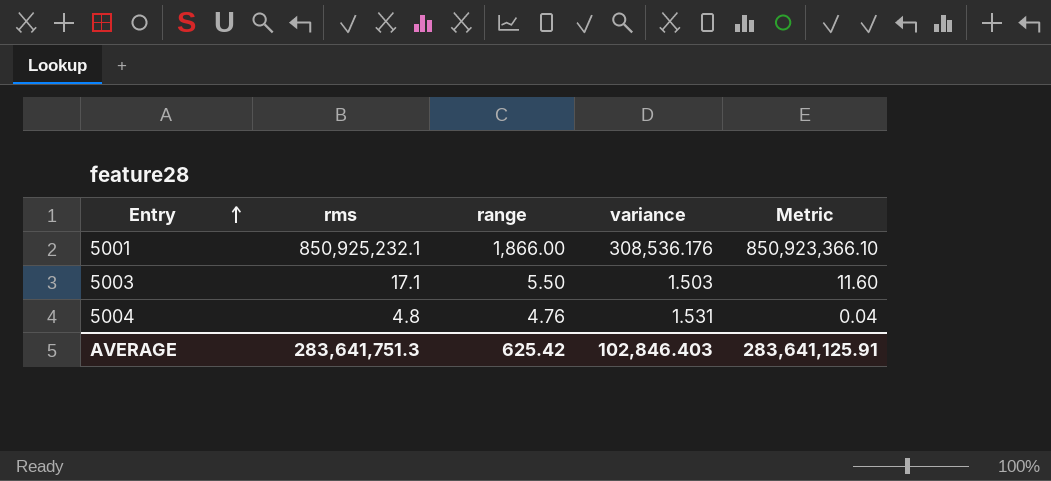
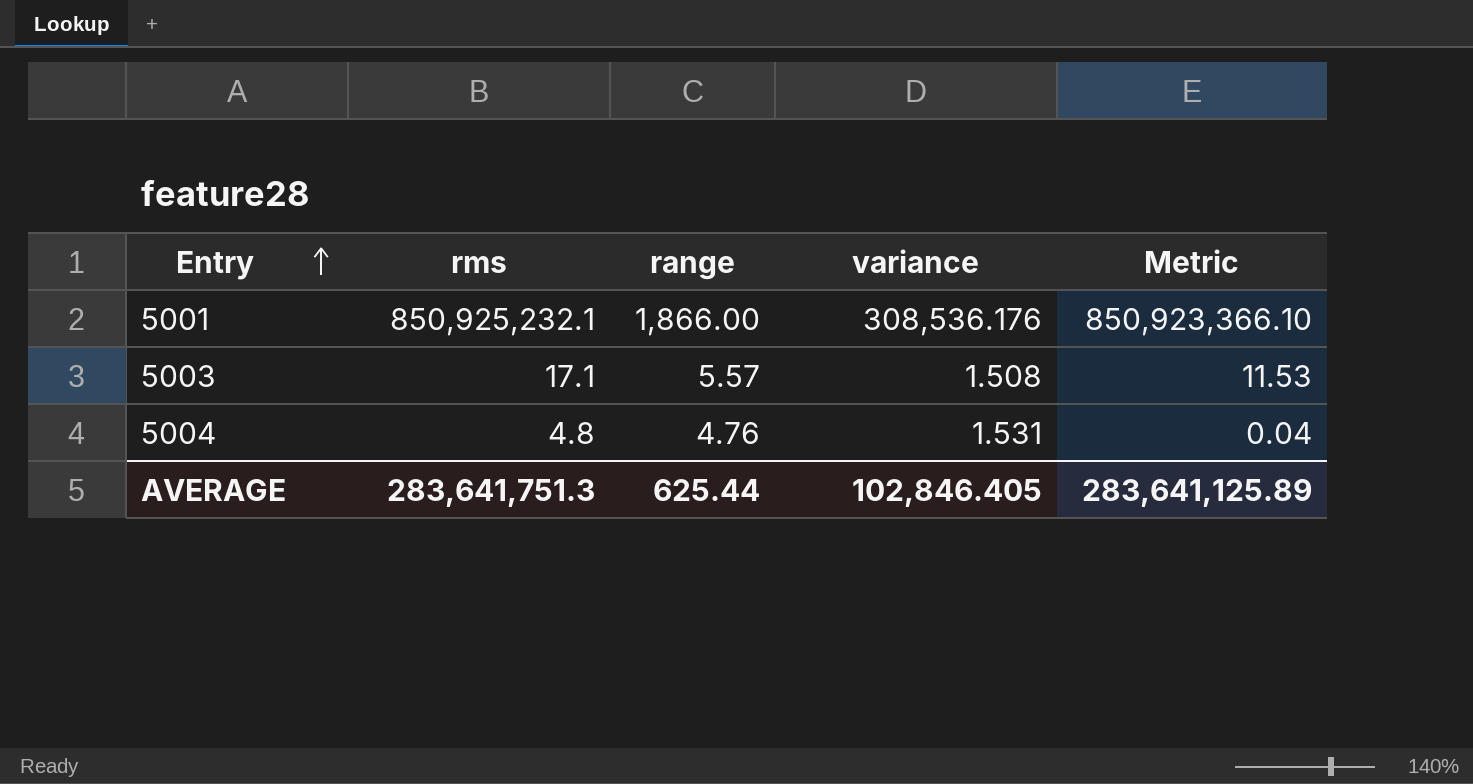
5003 | range: 5.50 -> 5.57
5003 | variance: 1.503 -> 1.508
5003 | Metric: 11.60 -> 11.53
AVERAGE | range: 625.42 -> 625.44
AVERAGE | variance: 102,846.403 -> 102,846.405
AVERAGE | Metric: 283,641,125.91 -> 283,641,125.89

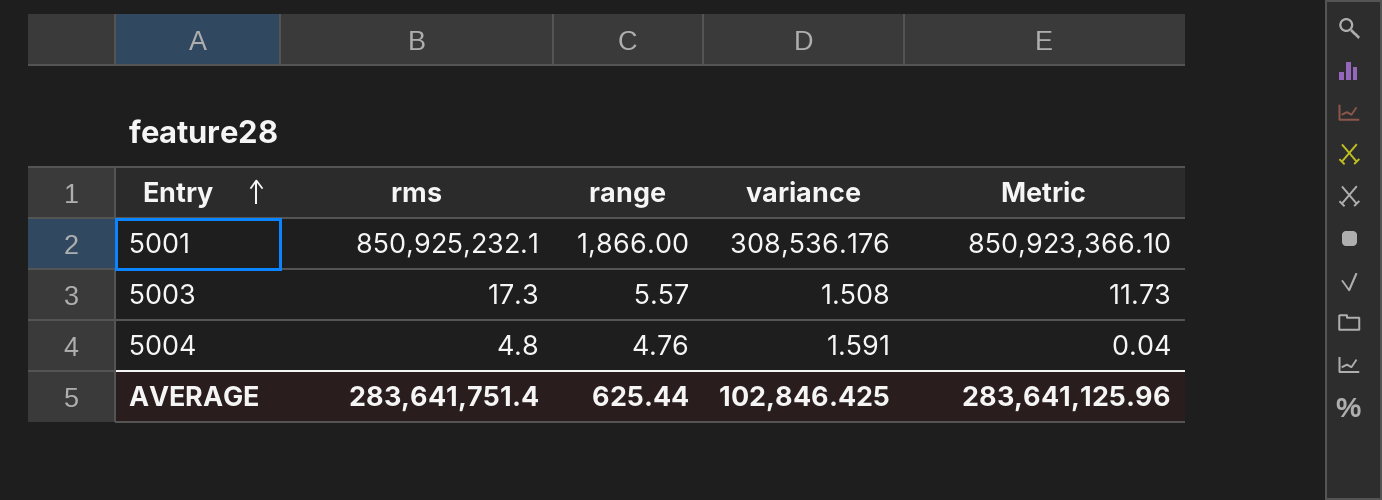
5003 | rms: 17.1 -> 17.3
5003 | Metric: 11.53 -> 11.73
5004 | variance: 1.531 -> 1.591
AVERAGE | rms: 283,641,751.3 -> 283,641,751.4
AVERAGE | variance: 102,846.405 -> 102,846.425
AVERAGE | Metric: 283,641,125.89 -> 283,641,125.96

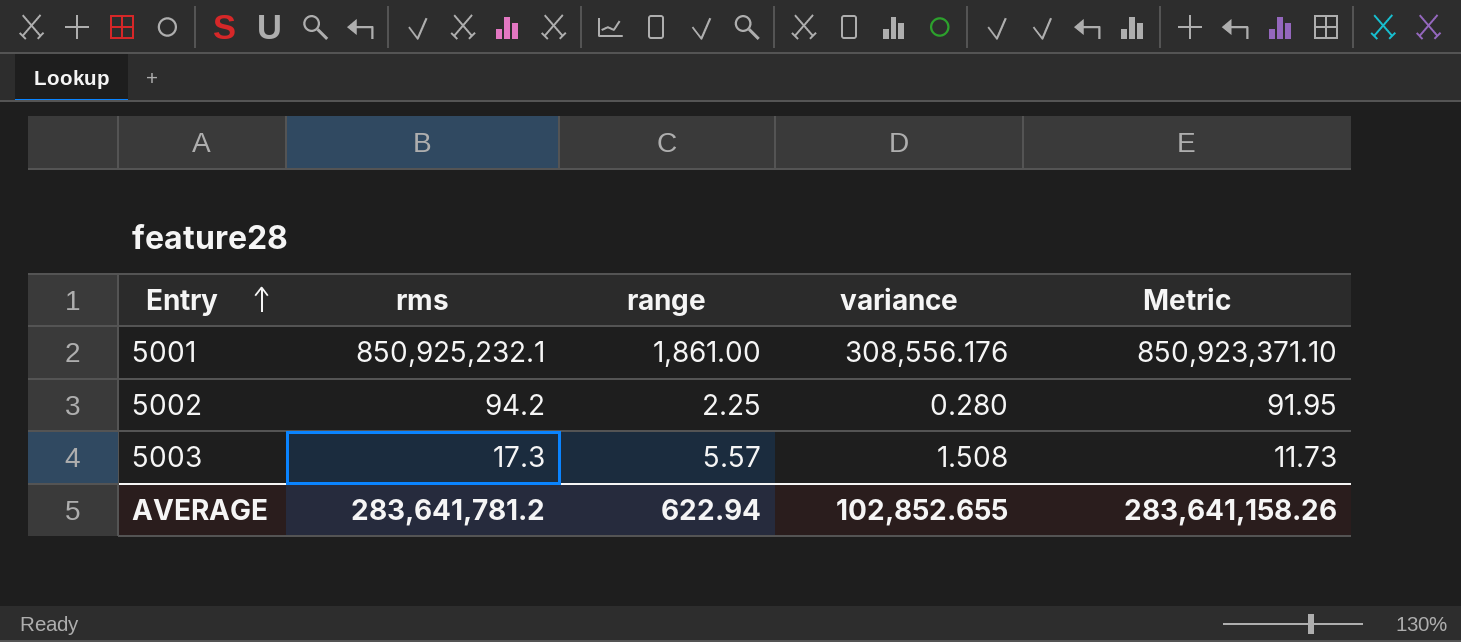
row 5004: 4.8 | 4.76 | 1.591 | 0.04 -> none
5001 | range: 1,866.00 -> 1,861.00
5001 | variance: 308,536.176 -> 308,556.176
5001 | Metric: 850,923,366.10 -> 850,923,371.10
row 5002: none -> 94.2 | 2.25 | 0.280 | 91.95
AVERAGE | rms: 283,641,751.4 -> 283,641,781.2
AVERAGE | range: 625.44 -> 622.94
AVERAGE | variance: 102,846.425 -> 102,852.655
AVERAGE | Metric: 283,641,125.96 -> 283,641,158.26

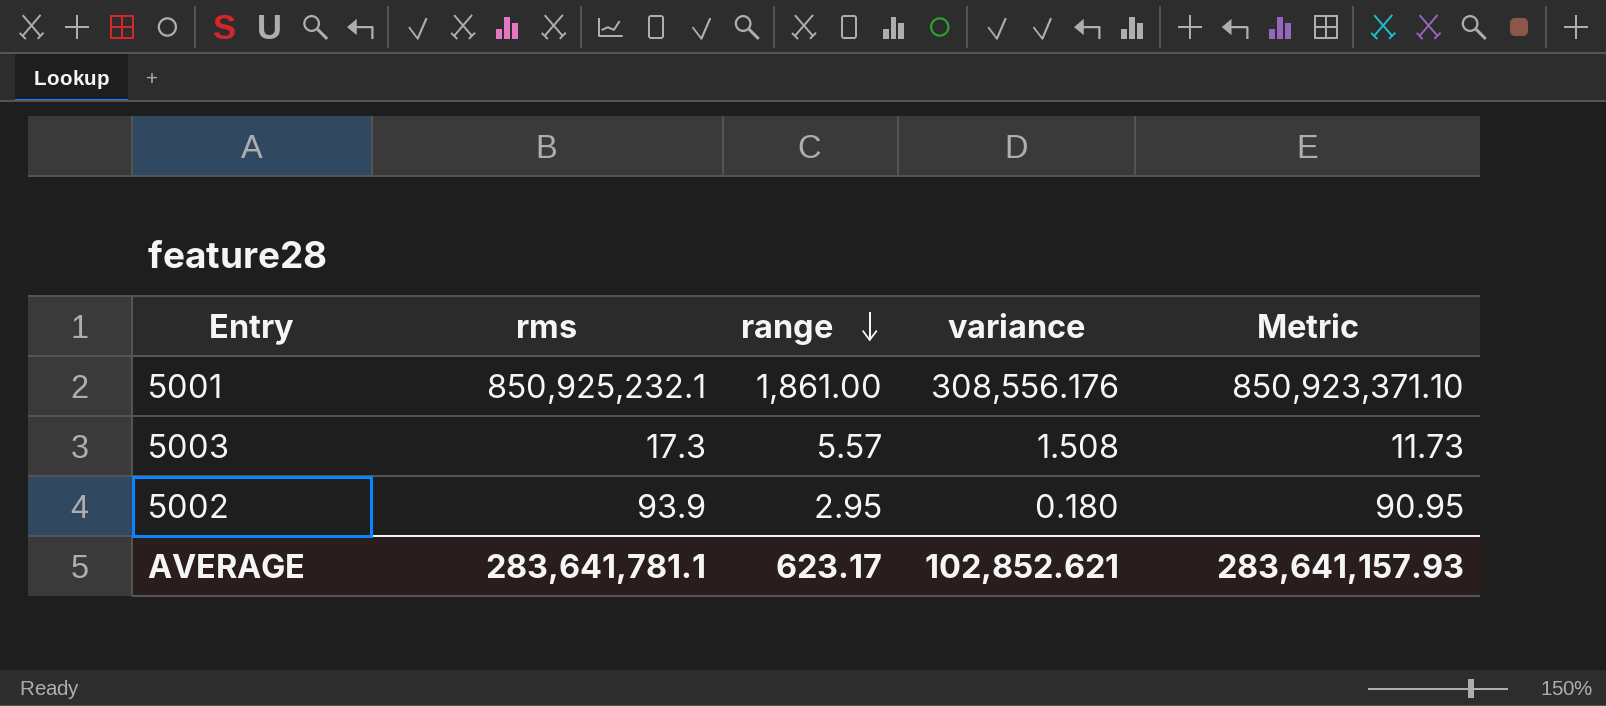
row order: Entry ascending -> range descending
5002 | rms: 94.2 -> 93.9
5002 | range: 2.25 -> 2.95
5002 | variance: 0.280 -> 0.180
5002 | Metric: 91.95 -> 90.95
AVERAGE | rms: 283,641,781.2 -> 283,641,781.1
AVERAGE | range: 622.94 -> 623.17
AVERAGE | variance: 102,852.655 -> 102,852.621
AVERAGE | Metric: 283,641,158.26 -> 283,641,157.93

